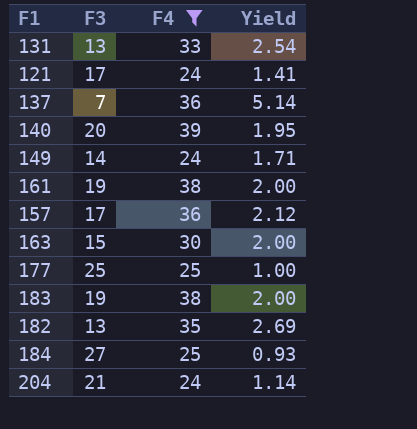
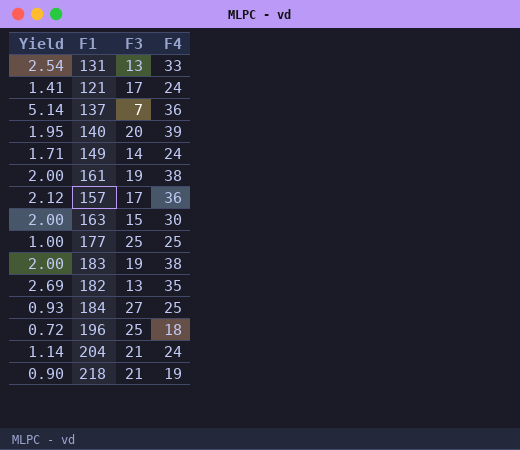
filter: F4 >= 24 -> none
column Yield | position: 4 -> 1

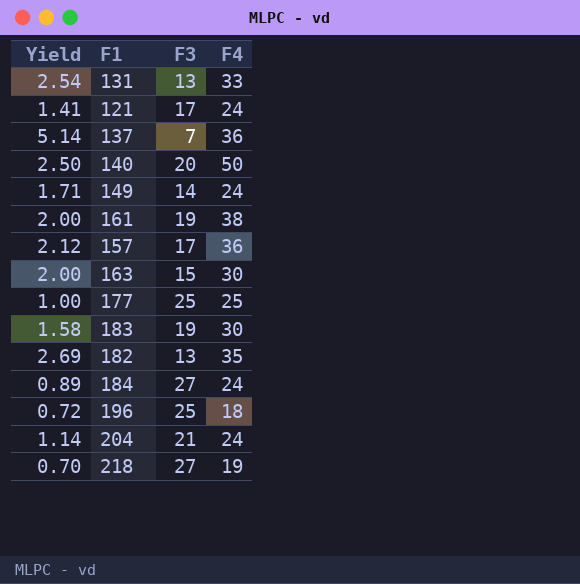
140 | Yield: 1.95 -> 2.50
140 | F4: 39 -> 50
183 | Yield: 2.00 -> 1.58
183 | F4: 38 -> 30
184 | Yield: 0.93 -> 0.89
184 | F4: 25 -> 24
218 | Yield: 0.90 -> 0.70
218 | F3: 21 -> 27

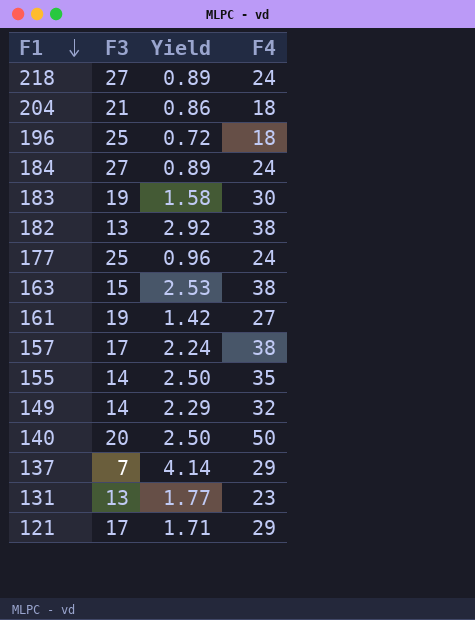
row order: none -> F1 descending
column Yield | position: 1 -> 3
218 | Yield: 0.70 -> 0.89
218 | F4: 19 -> 24
204 | Yield: 1.14 -> 0.86
204 | F4: 24 -> 18
182 | Yield: 2.69 -> 2.92
182 | F4: 35 -> 38
177 | Yield: 1.00 -> 0.96
177 | F4: 25 -> 24
163 | Yield: 2.00 -> 2.53
163 | F4: 30 -> 38
161 | Yield: 2.00 -> 1.42
161 | F4: 38 -> 27
157 | Yield: 2.12 -> 2.24
157 | F4: 36 -> 38
row 155: none -> 14 | 2.50 | 35
149 | Yield: 1.71 -> 2.29
149 | F4: 24 -> 32
137 | Yield: 5.14 -> 4.14
137 | F4: 36 -> 29
131 | Yield: 2.54 -> 1.77
131 | F4: 33 -> 23
121 | Yield: 1.41 -> 1.71
121 | F4: 24 -> 29

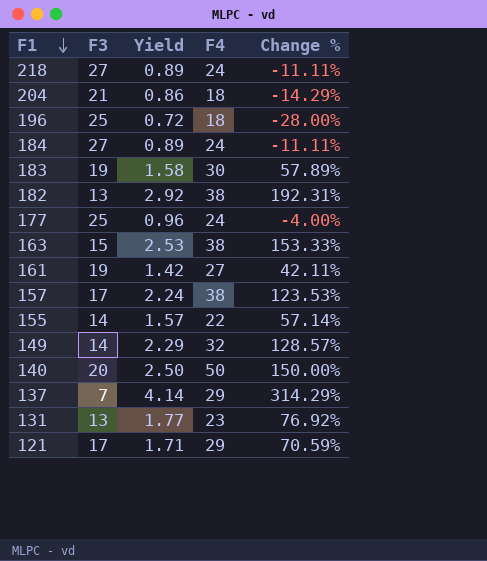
column Change % | formula: none -> ([F4] - [F3]) / [F3]
155 | Yield: 2.50 -> 1.57
155 | F4: 35 -> 22

